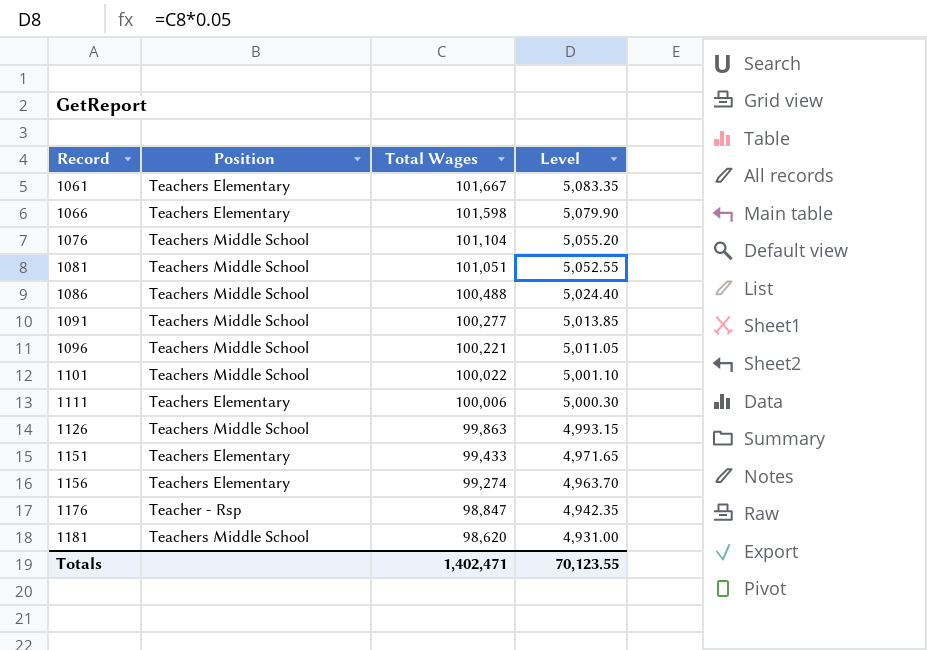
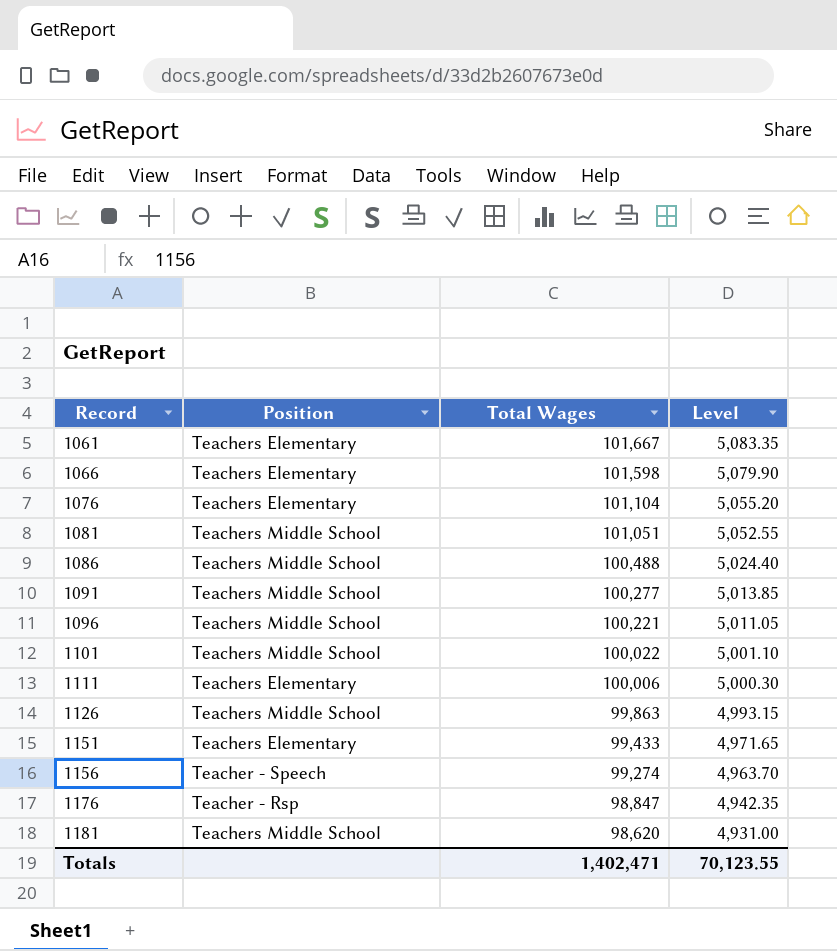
1076 | Position: Teachers Middle School -> Teachers Elementary
1156 | Position: Teachers Elementary -> Teacher - Speech

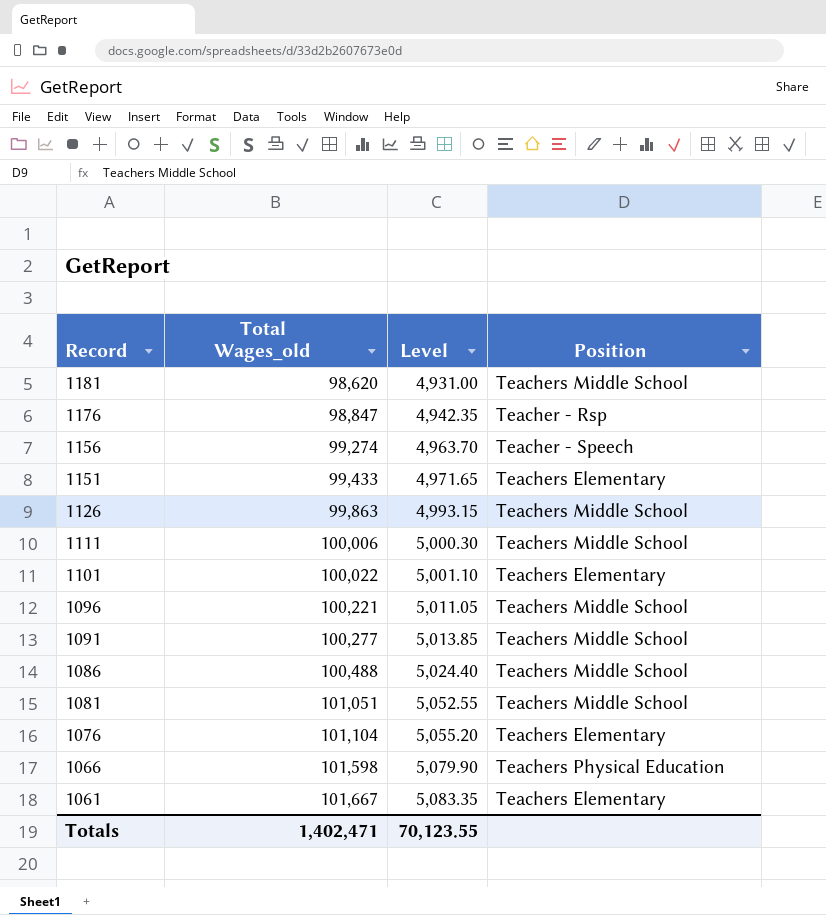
row order: Record ascending -> Record descending
column name: Total Wages -> Total Wages_old
column Position | position: 2 -> 4
1111 | Position: Teachers Elementary -> Teachers Middle School
1101 | Position: Teachers Middle School -> Teachers Elementary
1066 | Position: Teachers Elementary -> Teachers Physical Education

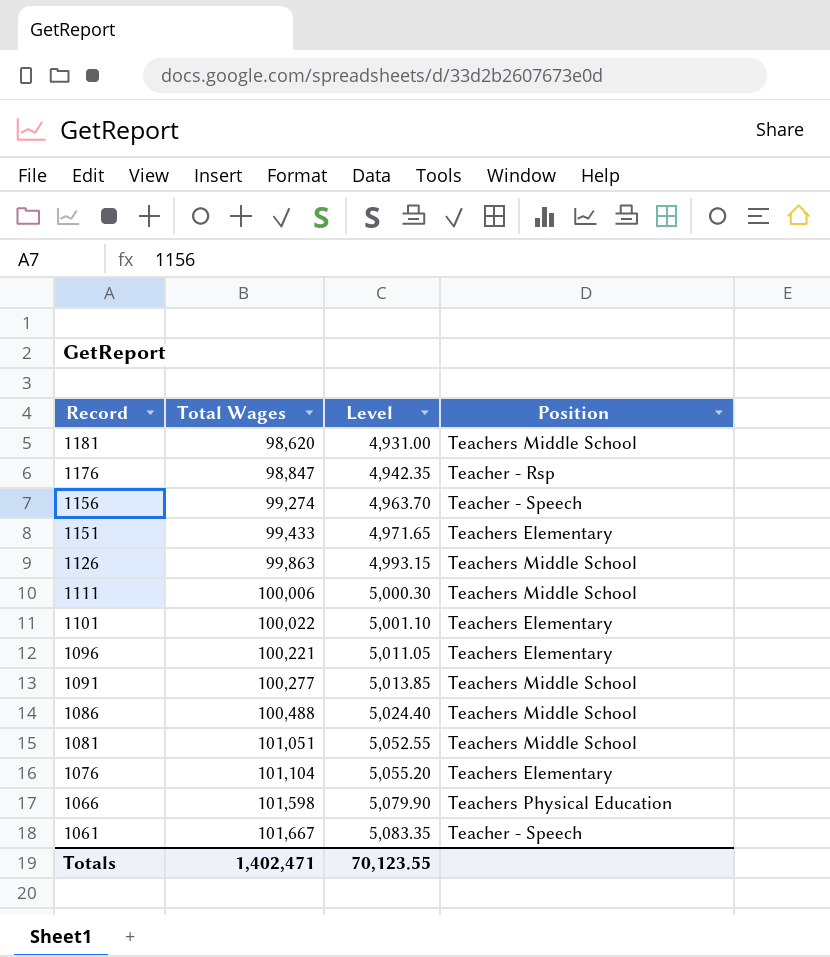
column name: Total Wages_old -> Total Wages
1096 | Position: Teachers Middle School -> Teachers Elementary
1061 | Position: Teachers Elementary -> Teacher - Speech

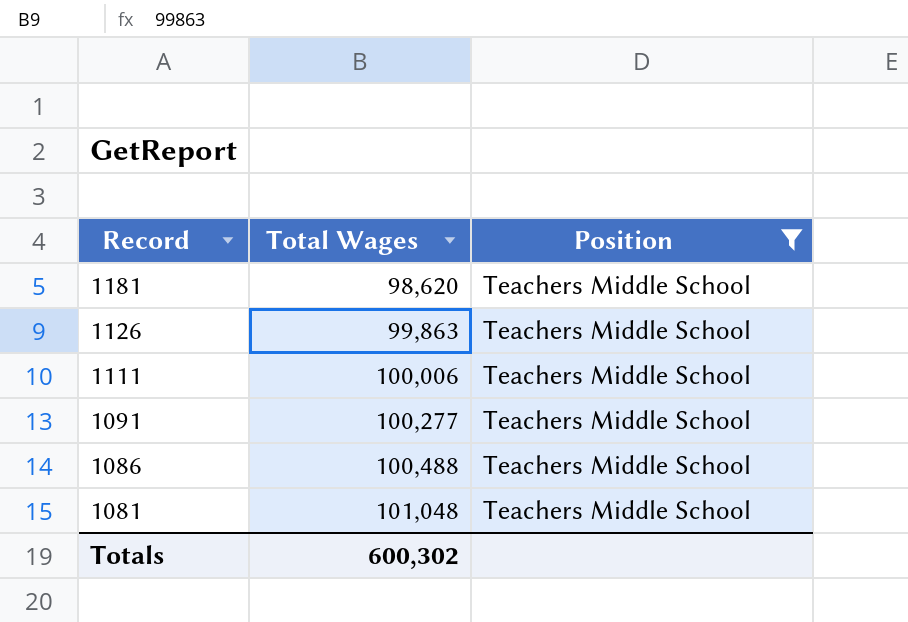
filter: none -> Position = Teachers Middle School
column Level | formula: [Total Wages] * 0.05 -> none
1081 | Total Wages: 101,051 -> 101,048
Totals | Total Wages: 1,402,471 -> 600,302

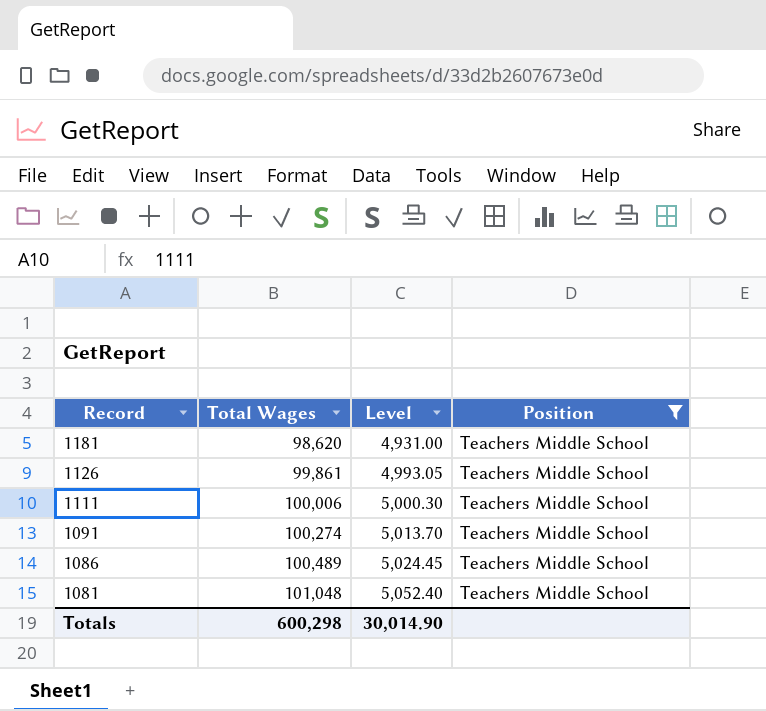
column Level | formula: none -> [Total Wages] * 0.05
1126 | Total Wages: 99,863 -> 99,861
1091 | Total Wages: 100,277 -> 100,274
1086 | Total Wages: 100,488 -> 100,489
Totals | Total Wages: 600,302 -> 600,298

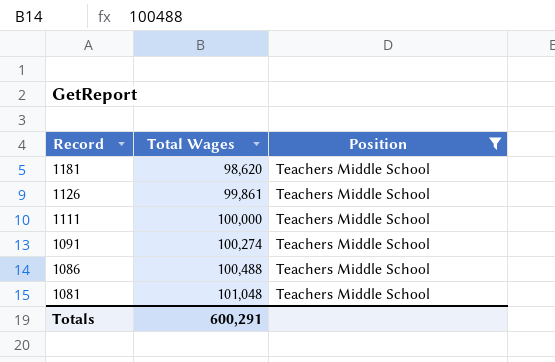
column Level | formula: [Total Wages] * 0.05 -> none
1111 | Total Wages: 100,006 -> 100,000
1086 | Total Wages: 100,489 -> 100,488
Totals | Total Wages: 600,298 -> 600,291

